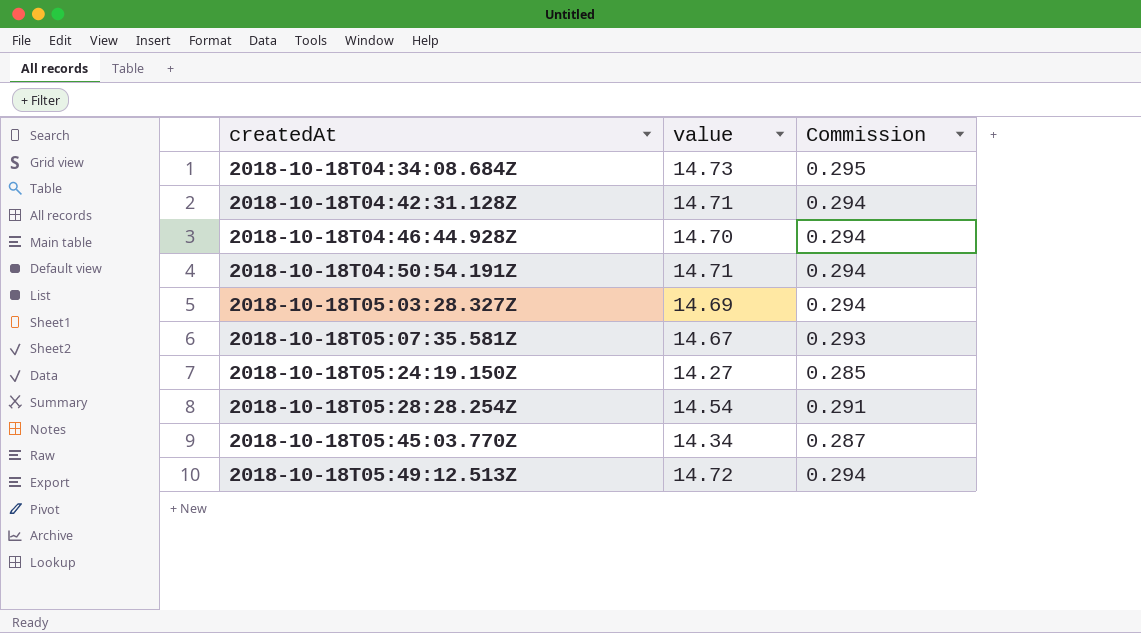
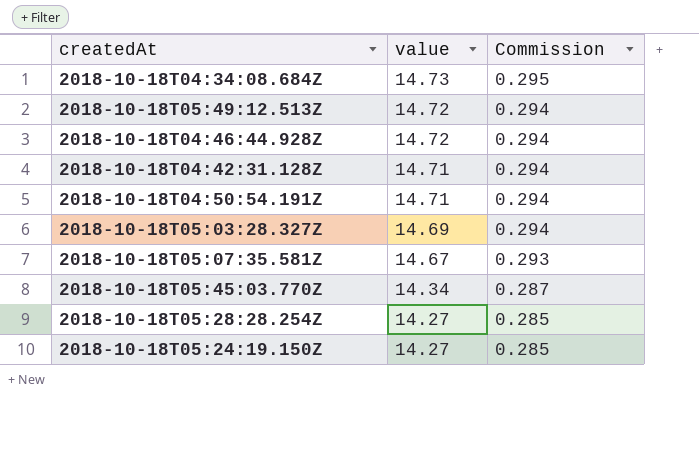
row order: createdAt ascending -> value descending
2018-10-18T04:46:44.928Z | value: 14.70 -> 14.72
2018-10-18T05:28:28.254Z | value: 14.54 -> 14.27
2018-10-18T05:28:28.254Z | Commission: 0.291 -> 0.285

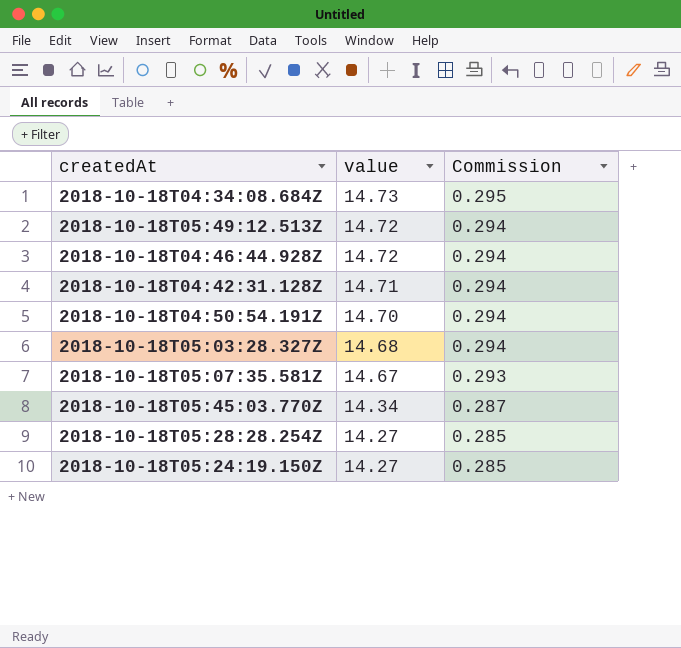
2018-10-18T04:50:54.191Z | value: 14.71 -> 14.70
2018-10-18T05:03:28.327Z | value: 14.69 -> 14.68

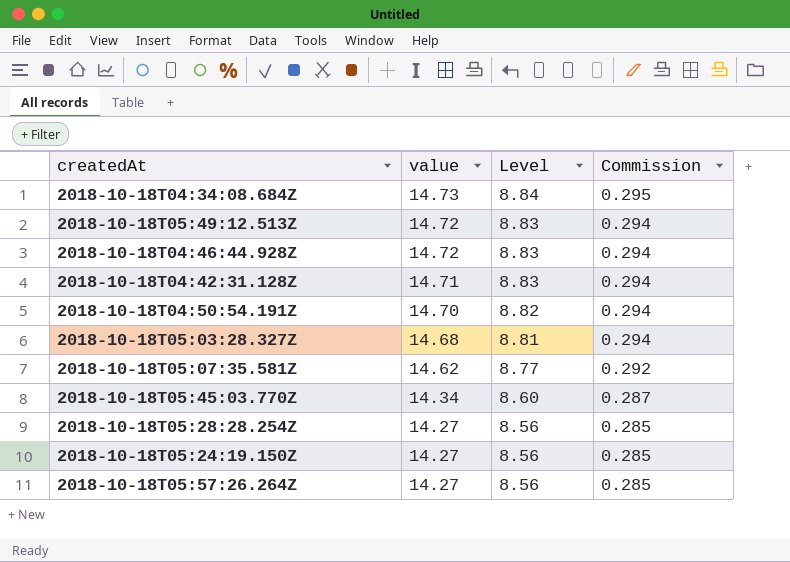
column Level | formula: none -> [value] * 0.6
2018-10-18T05:07:35.581Z | value: 14.67 -> 14.62
2018-10-18T05:07:35.581Z | Commission: 0.293 -> 0.292
row 2018-10-18T05:57:26.264Z: none -> 14.27 | 8.56 | 0.285

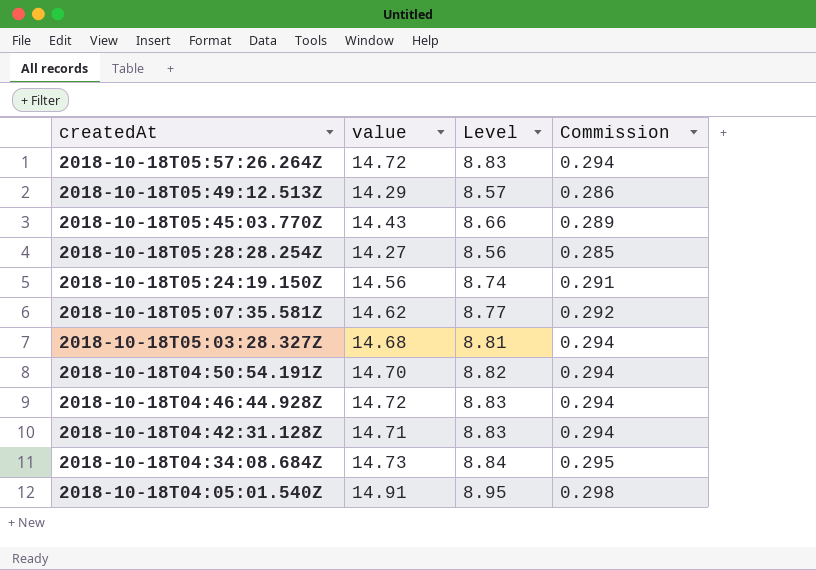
row order: value descending -> createdAt descending
2018-10-18T05:57:26.264Z | value: 14.27 -> 14.72
2018-10-18T05:57:26.264Z | Level: 8.56 -> 8.83
2018-10-18T05:57:26.264Z | Commission: 0.285 -> 0.294
2018-10-18T05:49:12.513Z | value: 14.72 -> 14.29
2018-10-18T05:49:12.513Z | Level: 8.83 -> 8.57
2018-10-18T05:49:12.513Z | Commission: 0.294 -> 0.286
2018-10-18T05:45:03.770Z | value: 14.34 -> 14.43
2018-10-18T05:45:03.770Z | Level: 8.60 -> 8.66
2018-10-18T05:45:03.770Z | Commission: 0.287 -> 0.289
2018-10-18T05:24:19.150Z | value: 14.27 -> 14.56
2018-10-18T05:24:19.150Z | Level: 8.56 -> 8.74
2018-10-18T05:24:19.150Z | Commission: 0.285 -> 0.291
row 2018-10-18T04:05:01.540Z: none -> 14.91 | 8.95 | 0.298

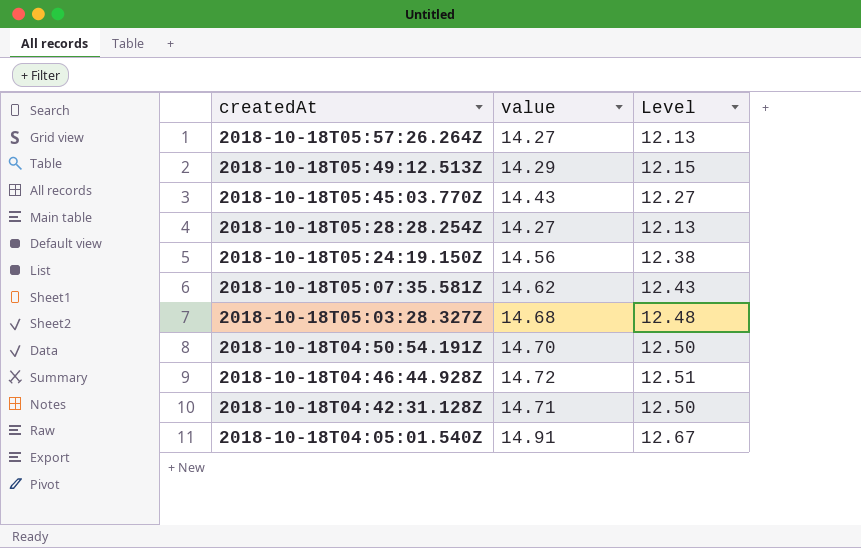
column Commission | formula: [value] * 0.02 -> none
column Level | formula: [value] * 0.6 -> [value] * 0.85
row 2018-10-18T04:34:08.684Z: 14.73 | 8.84 | 0.295 -> none
2018-10-18T05:57:26.264Z | value: 14.72 -> 14.27

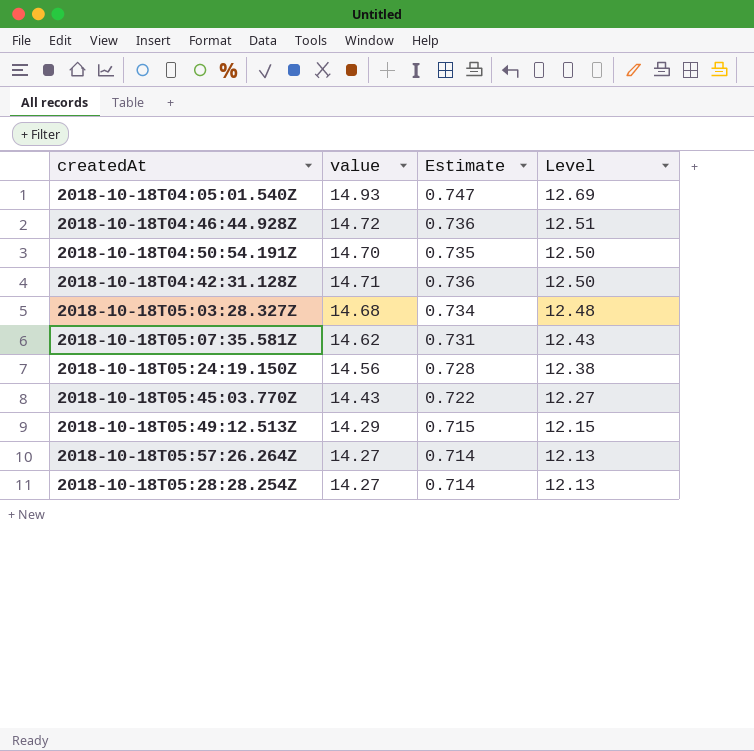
row order: createdAt descending -> Level descending
column Estimate | formula: none -> [value] * 0.05
2018-10-18T04:05:01.540Z | value: 14.91 -> 14.93
2018-10-18T04:05:01.540Z | Level: 12.67 -> 12.69

